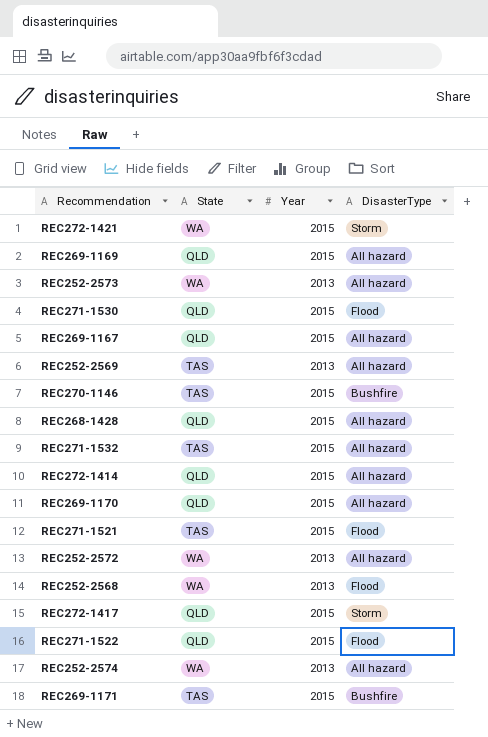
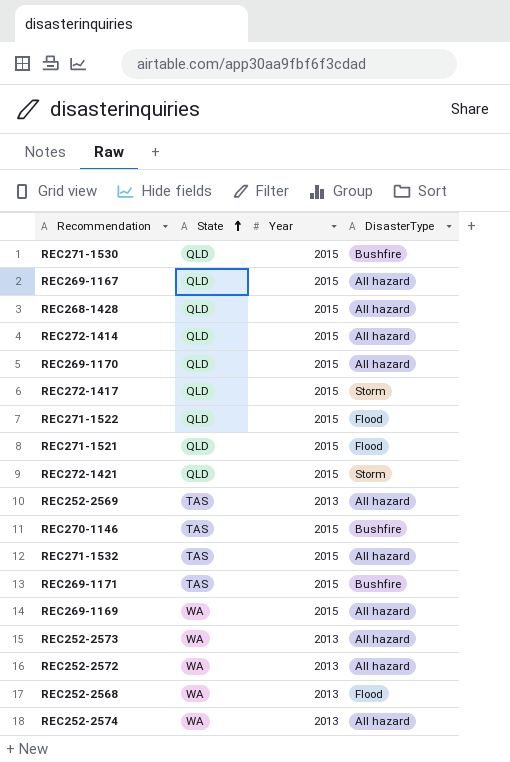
row order: none -> State ascending
REC271-1530 | DisasterType: Flood -> Bushfire
REC271-1521 | State: TAS -> QLD
REC272-1421 | State: WA -> QLD
REC269-1169 | State: QLD -> WA

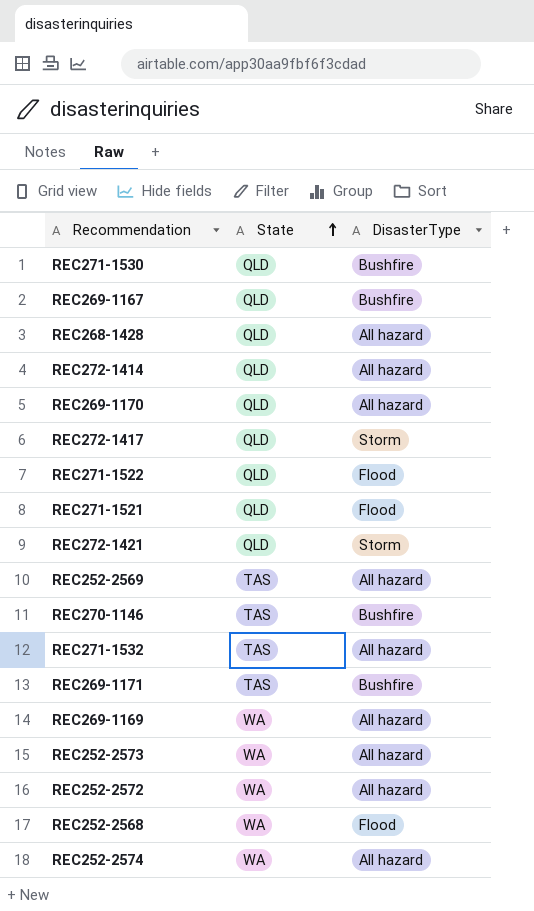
column Year | position: 3 -> none
REC269-1167 | DisasterType: All hazard -> Bushfire

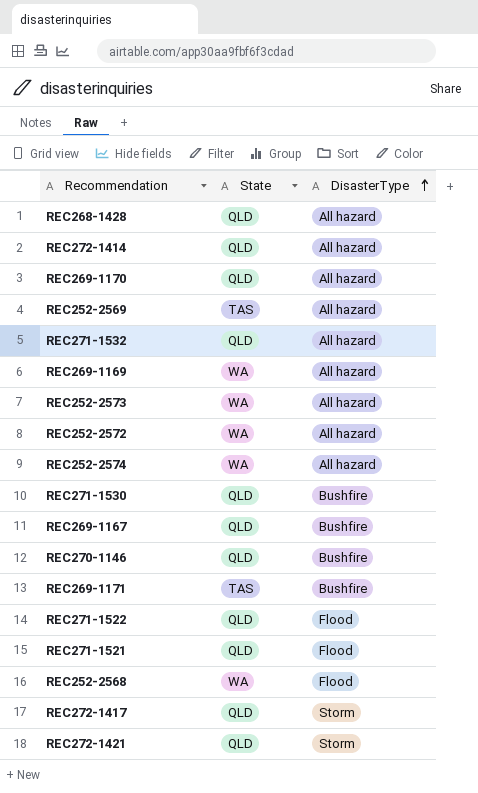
row order: State ascending -> DisasterType ascending
REC271-1532 | State: TAS -> QLD
REC270-1146 | State: TAS -> QLD

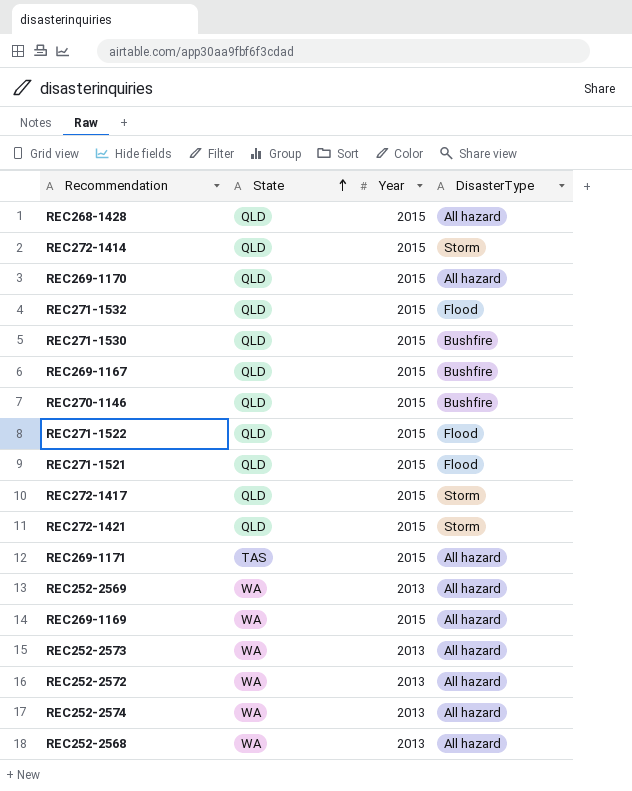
row order: DisasterType ascending -> State ascending
column Year | position: none -> 3
REC272-1414 | DisasterType: All hazard -> Storm
REC271-1532 | DisasterType: All hazard -> Flood
REC269-1171 | DisasterType: Bushfire -> All hazard
REC252-2569 | State: TAS -> WA
REC252-2568 | DisasterType: Flood -> All hazard

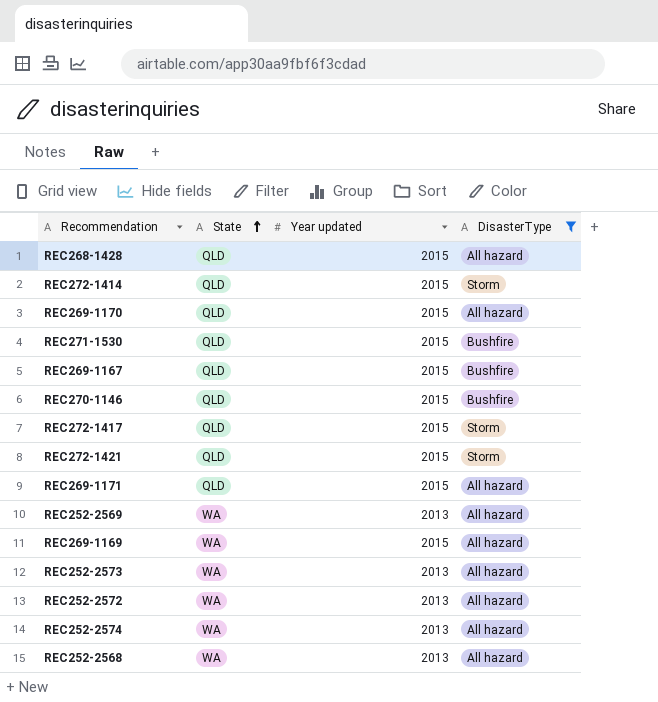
filter: none -> DisasterType != Flood
column name: Year -> Year updated
REC269-1171 | State: TAS -> QLD

